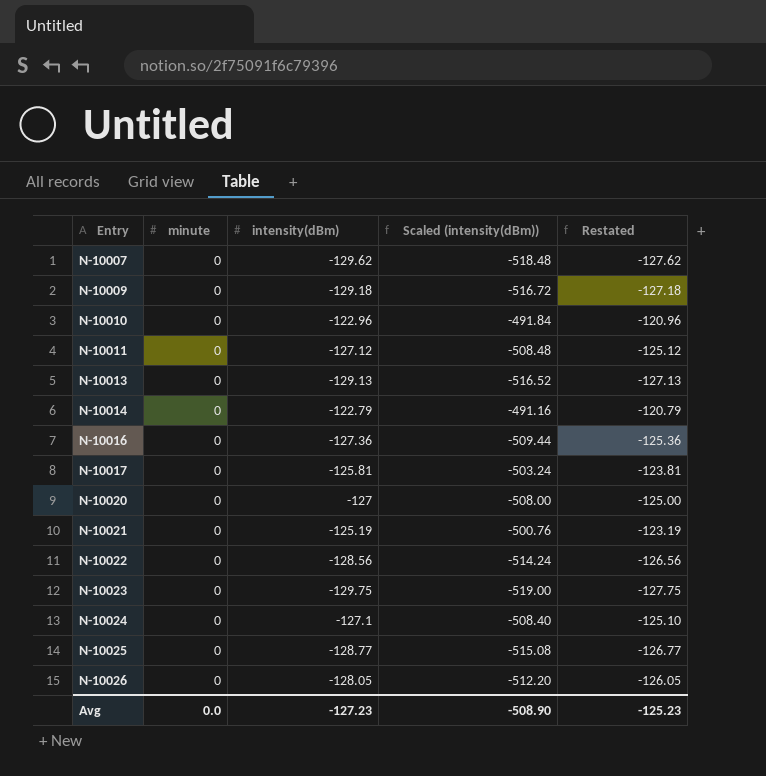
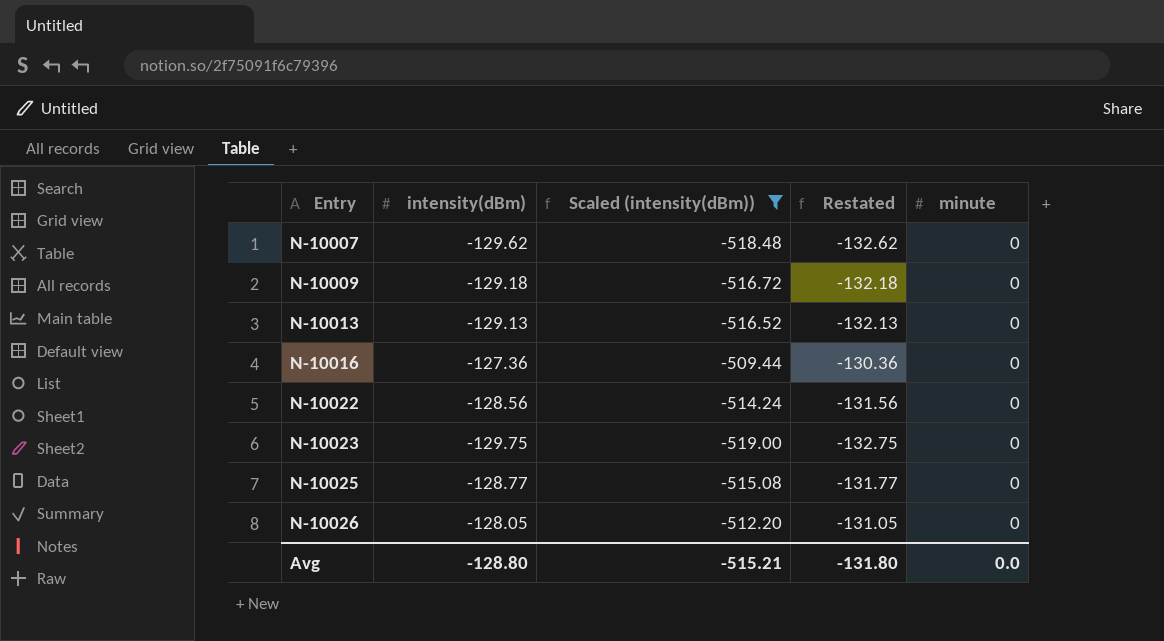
filter: none -> Scaled (intensity(dBm)) <= -509.44
column Restated | formula: [intensity(dBm)] + 2 -> [intensity(dBm)] - 3
column minute | position: 2 -> 5
Avg | intensity(dBm): -127.23 -> -128.80
Avg | Scaled (intensity(dBm)): -508.90 -> -515.21
Avg | Restated: -125.23 -> -131.80

